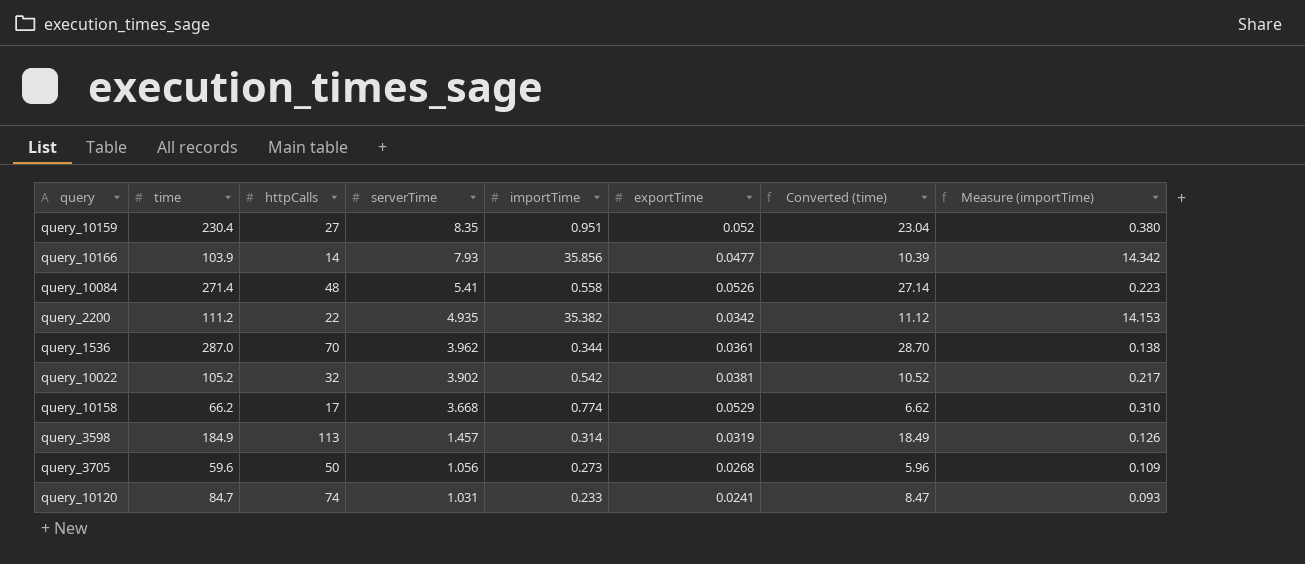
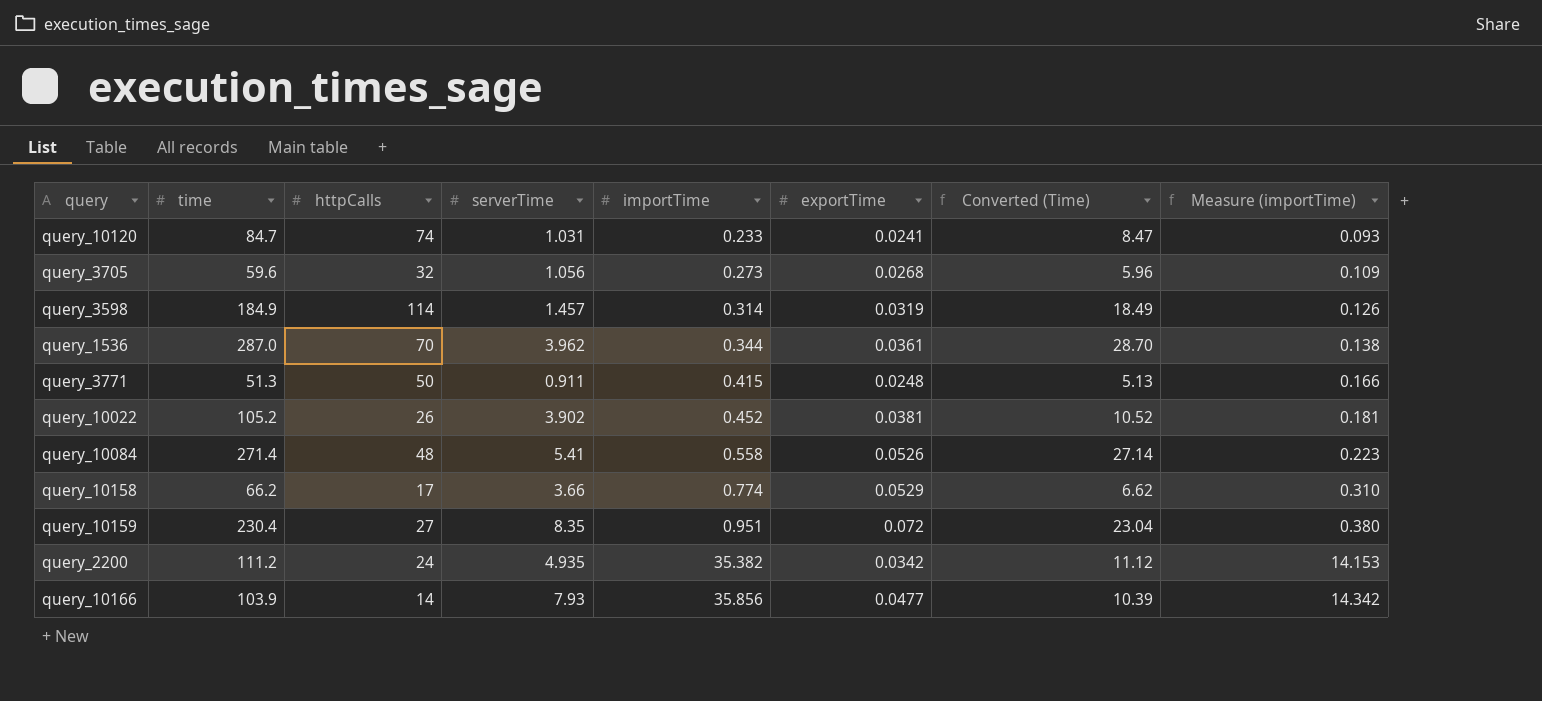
row order: serverTime descending -> importTime ascending
column name: Converted (time) -> Converted (Time)
query_3705 | httpCalls: 50 -> 32
query_3598 | httpCalls: 113 -> 114
row query_3771: none -> 51.3 | 50 | 0.911 | 0.415 | 0.0248 | 5.13 | 0.166
query_10022 | httpCalls: 32 -> 26
query_10022 | importTime: 0.542 -> 0.452
query_10022 | Measure (importTime): 0.217 -> 0.181
query_10158 | serverTime: 3.668 -> 3.66
query_10159 | exportTime: 0.052 -> 0.072
query_2200 | httpCalls: 22 -> 24

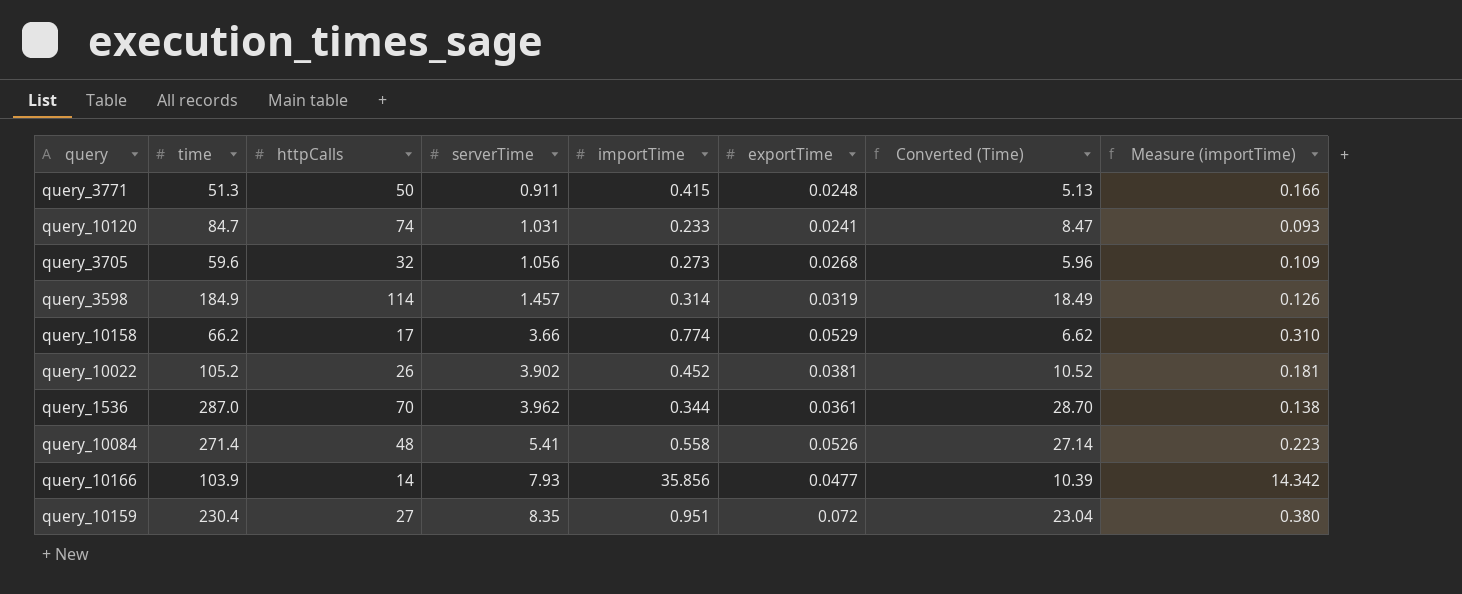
row order: importTime ascending -> serverTime ascending
row query_2200: 111.2 | 24 | 4.935 | 35.382 | 0.0342 | 11.12 | 14.153 -> none

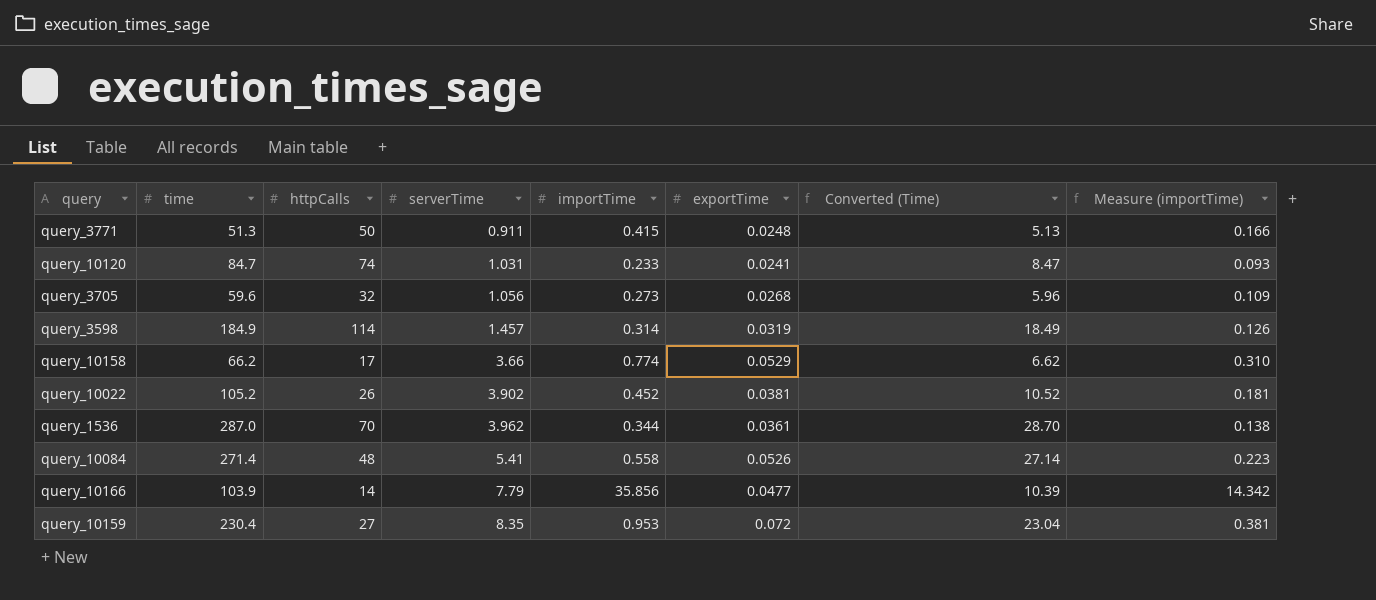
query_10166 | serverTime: 7.93 -> 7.79
query_10159 | importTime: 0.951 -> 0.953
query_10159 | Measure (importTime): 0.380 -> 0.381

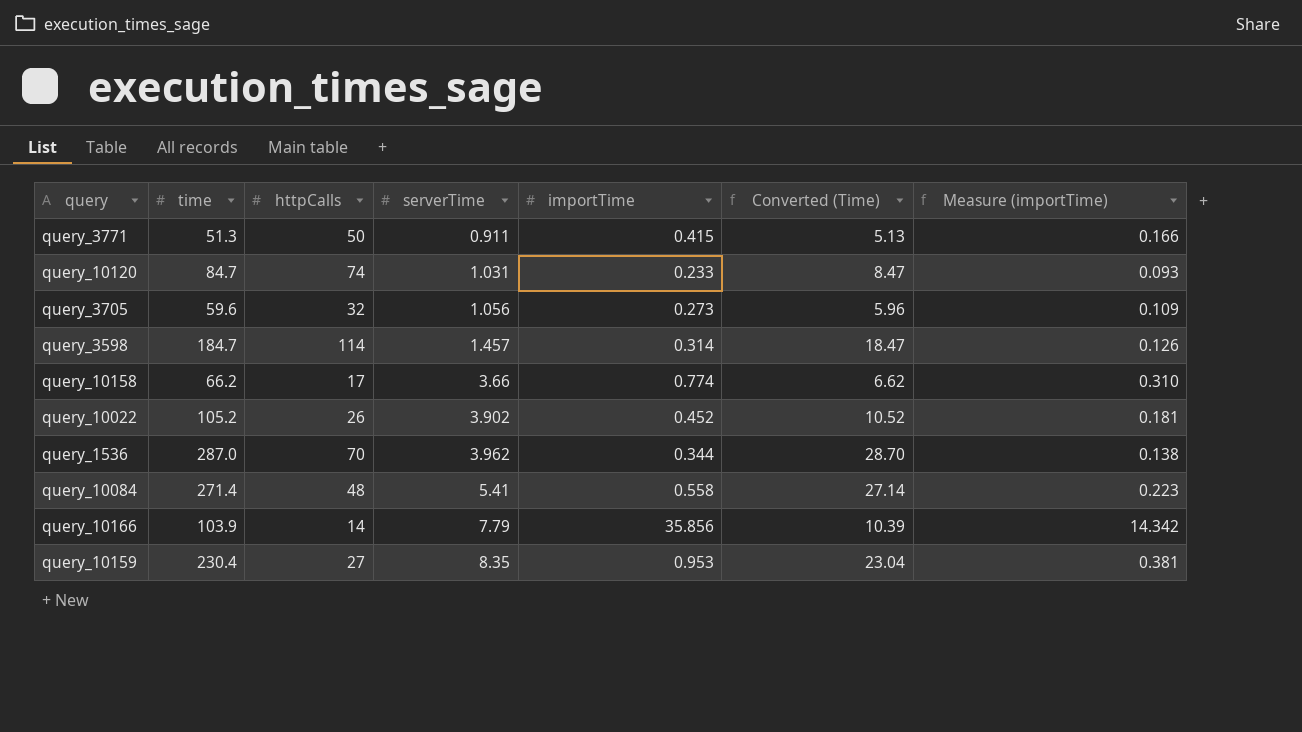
column exportTime | position: 6 -> none
query_3598 | time: 184.9 -> 184.7
query_3598 | Converted (Time): 18.49 -> 18.47

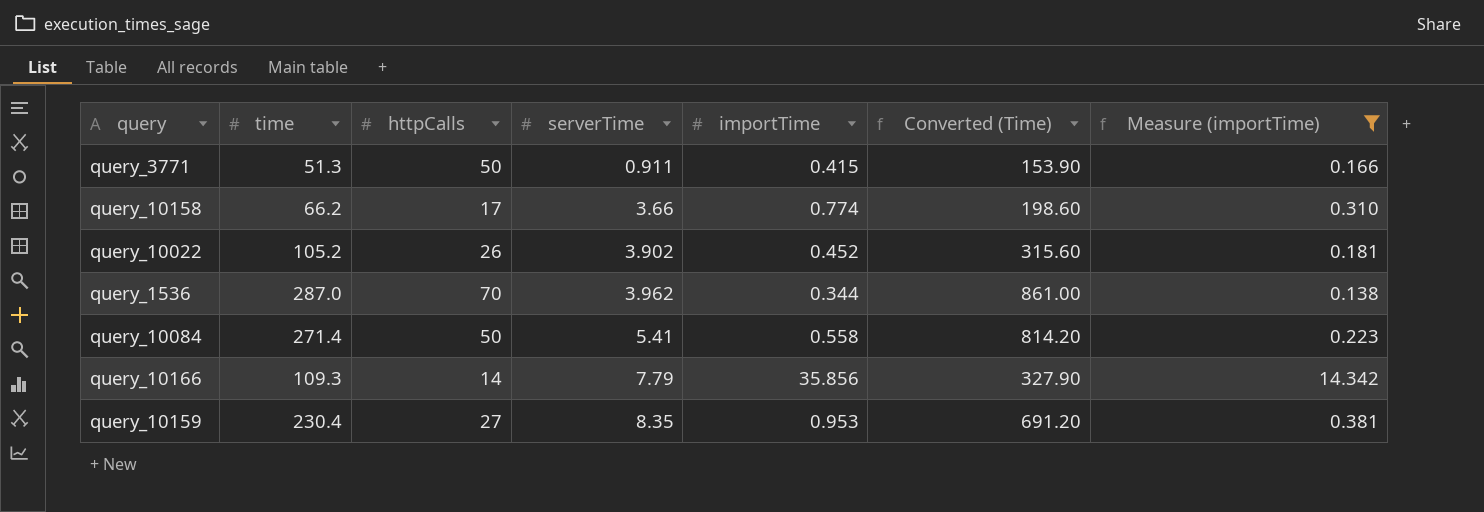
filter: none -> Measure (importTime) >= 0.138
column Converted (Time) | formula: [time] * 0.1 -> [time] * 3
query_10084 | httpCalls: 48 -> 50
query_10166 | time: 103.9 -> 109.3

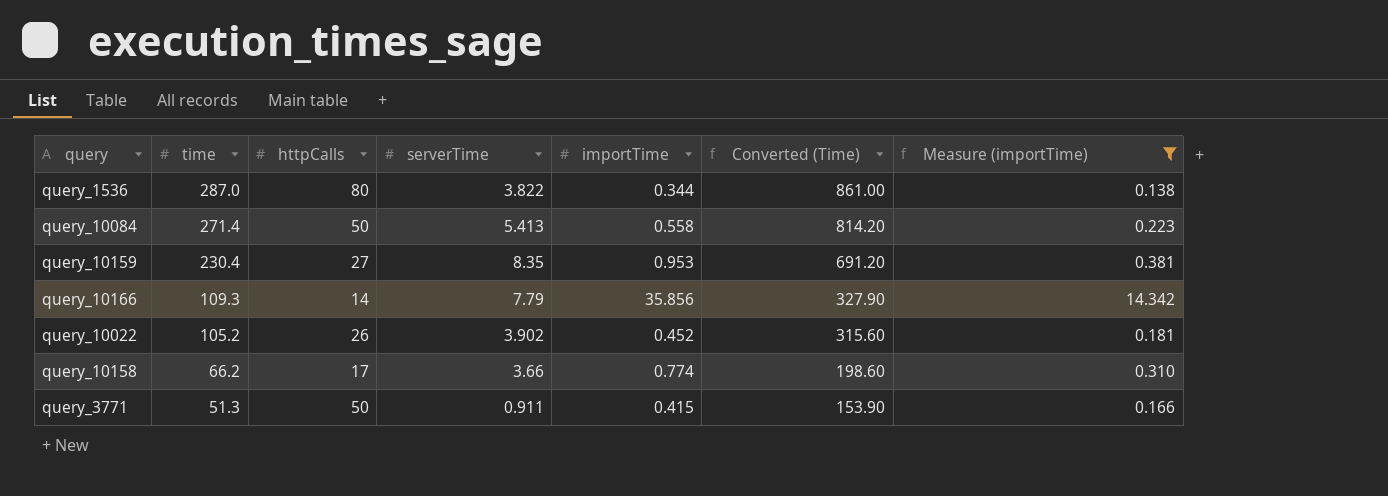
row order: serverTime ascending -> time descending
query_1536 | httpCalls: 70 -> 80
query_1536 | serverTime: 3.962 -> 3.822
query_10084 | serverTime: 5.41 -> 5.413

